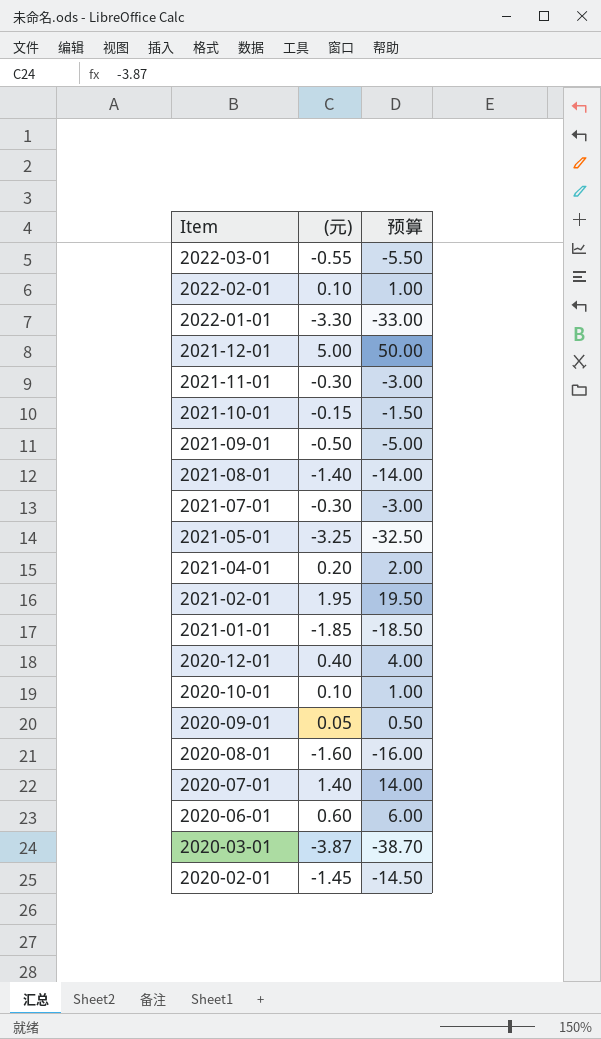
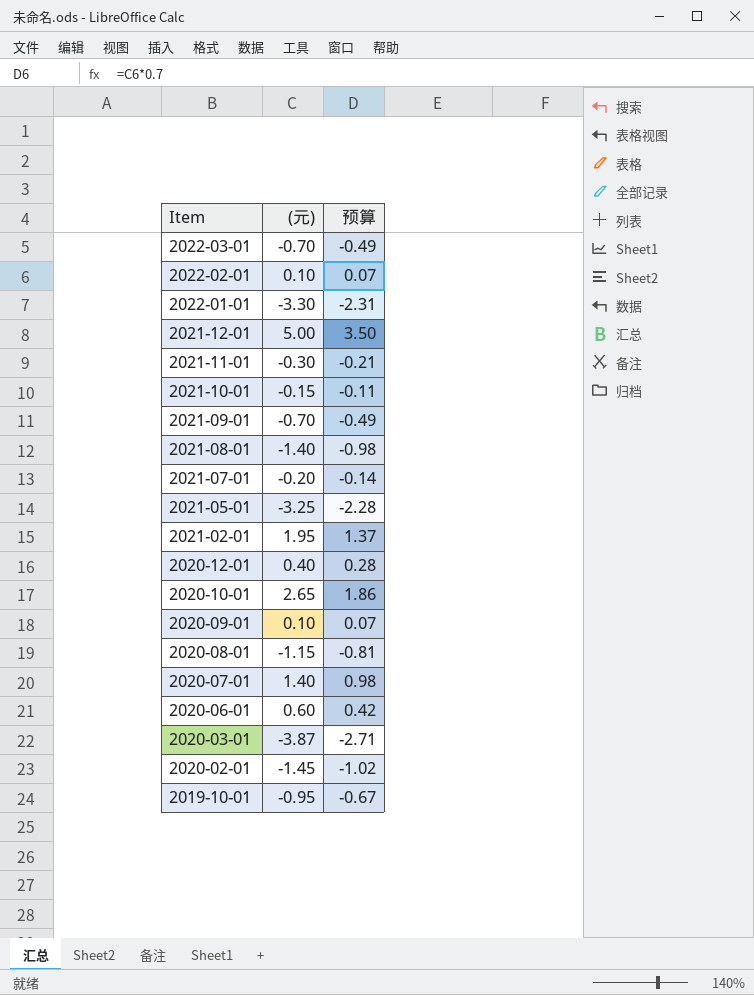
column 预算 | formula: [(元)] * 10 -> [(元)] * 0.7
row 2021-04-01: 0.20 | 2.00 -> none
row 2021-01-01: -1.85 | -18.50 -> none
2022-03-01 | (元): -0.55 -> -0.70
2021-09-01 | (元): -0.50 -> -0.70
2021-07-01 | (元): -0.30 -> -0.20
2020-10-01 | (元): 0.10 -> 2.65
2020-09-01 | (元): 0.05 -> 0.10
2020-08-01 | (元): -1.60 -> -1.15
row 2019-10-01: none -> -0.95 | -0.67

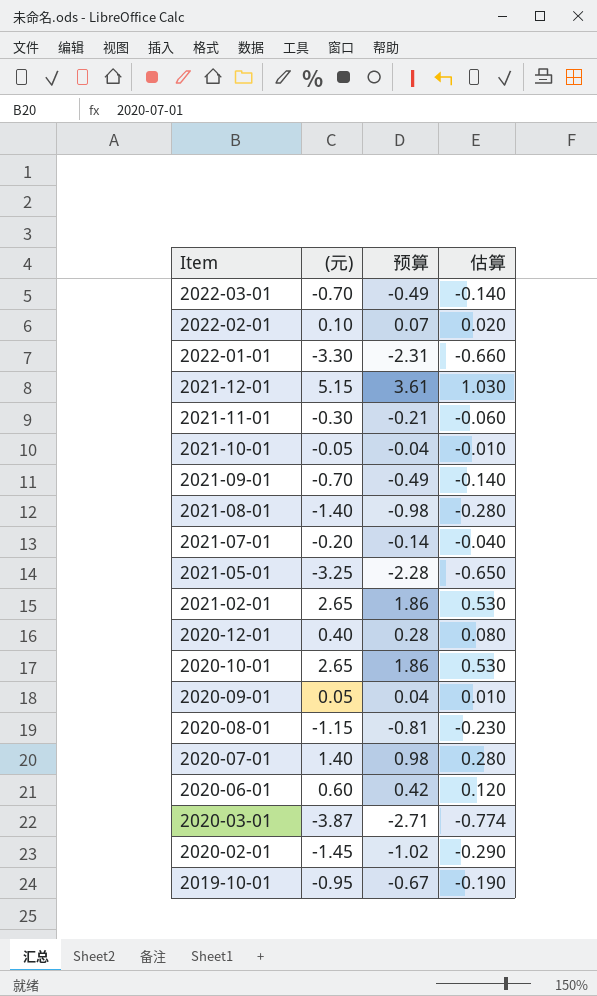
column 估算 | formula: none -> [(元)] * 0.2
2021-12-01 | (元): 5.00 -> 5.15
2021-12-01 | 预算: 3.50 -> 3.61
2021-10-01 | (元): -0.15 -> -0.05
2021-10-01 | 预算: -0.11 -> -0.04
2021-02-01 | (元): 1.95 -> 2.65
2021-02-01 | 预算: 1.37 -> 1.86
2020-09-01 | (元): 0.10 -> 0.05
2020-09-01 | 预算: 0.07 -> 0.04

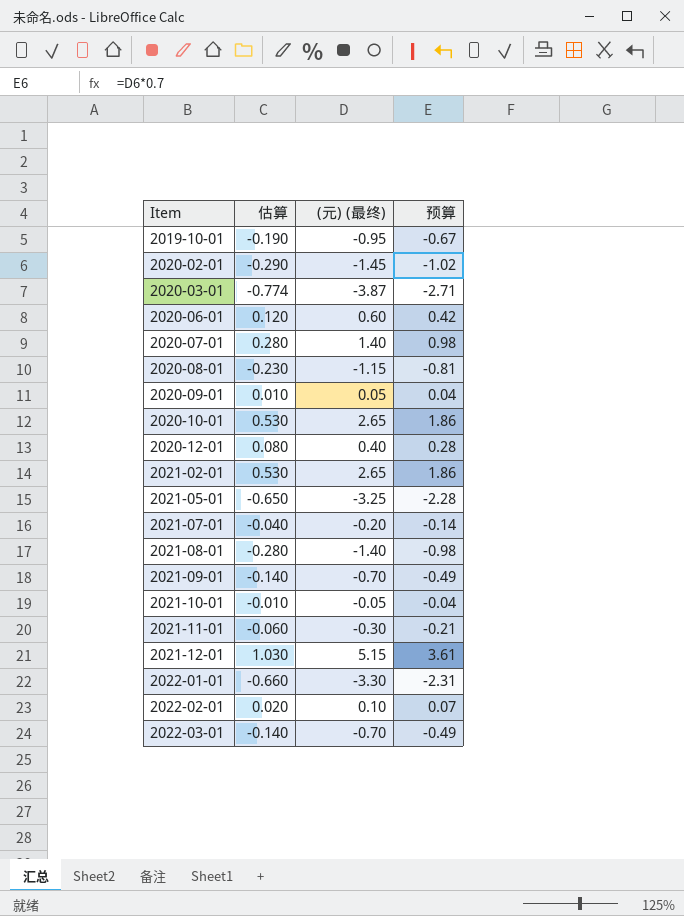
row order: Item descending -> Item ascending
column 估算 | position: 4 -> 2
column name: (元) -> (元) (最终)

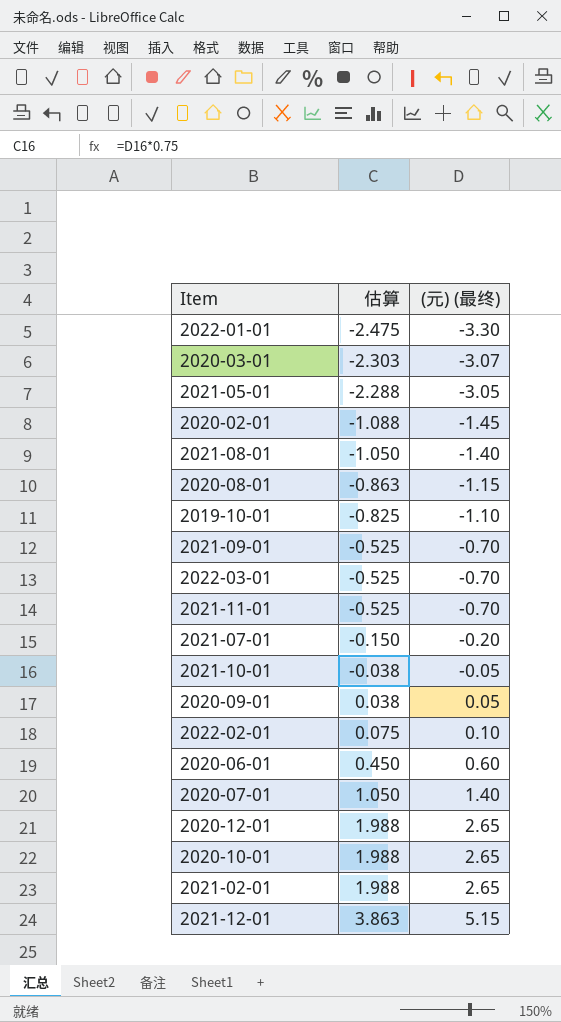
row order: Item ascending -> 估算 ascending
column 预算 | formula: [(元) (最终)] * 0.7 -> none
column 估算 | formula: [(元) (最终)] * 0.2 -> [(元) (最终)] * 0.75
2020-03-01 | (元) (最终): -3.87 -> -3.07
2021-05-01 | (元) (最终): -3.25 -> -3.05
2019-10-01 | (元) (最终): -0.95 -> -1.10
2021-11-01 | (元) (最终): -0.30 -> -0.70
2020-12-01 | (元) (最终): 0.40 -> 2.65

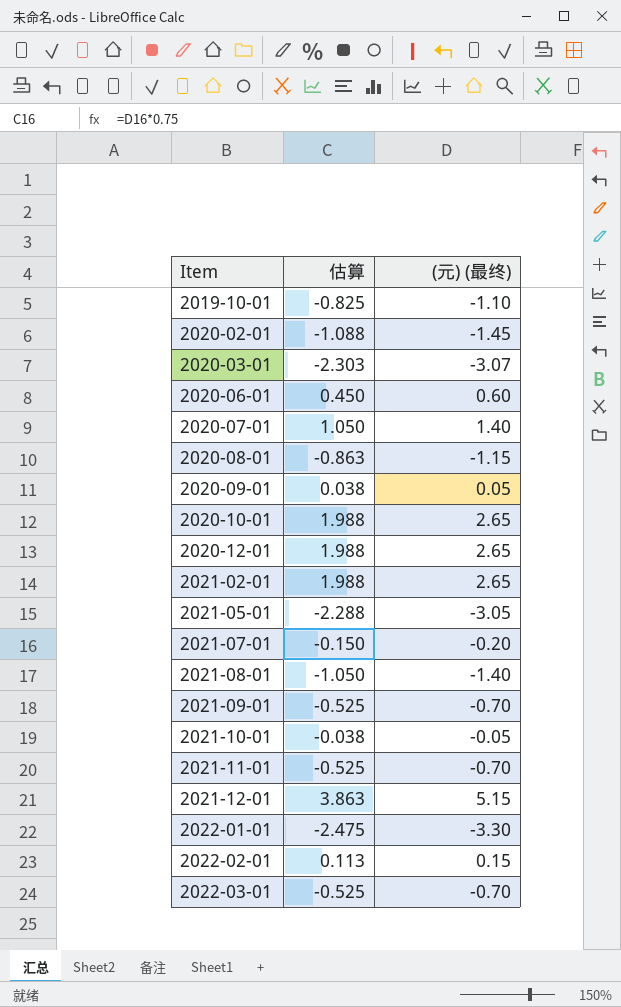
row order: 估算 ascending -> Item ascending
2022-02-01 | 估算: 0.075 -> 0.113
2022-02-01 | (元) (最终): 0.10 -> 0.15

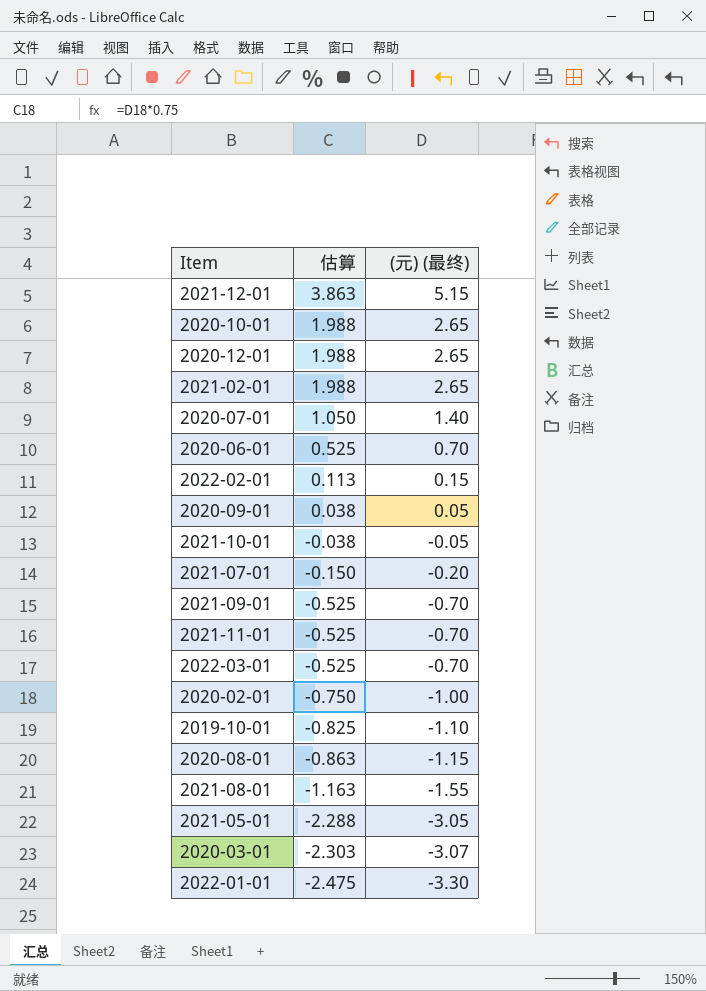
row order: Item ascending -> 估算 descending
2020-06-01 | 估算: 0.450 -> 0.525
2020-06-01 | (元) (最终): 0.60 -> 0.70
2020-02-01 | 估算: -1.088 -> -0.750
2020-02-01 | (元) (最终): -1.45 -> -1.00
2021-08-01 | 估算: -1.050 -> -1.163
2021-08-01 | (元) (最终): -1.40 -> -1.55

